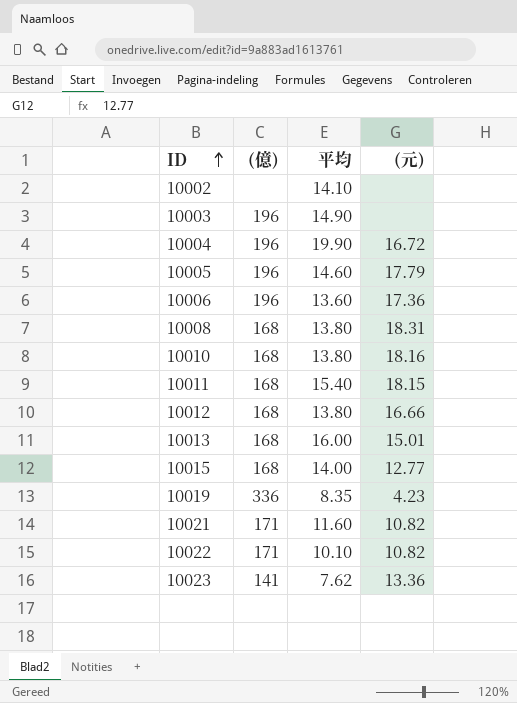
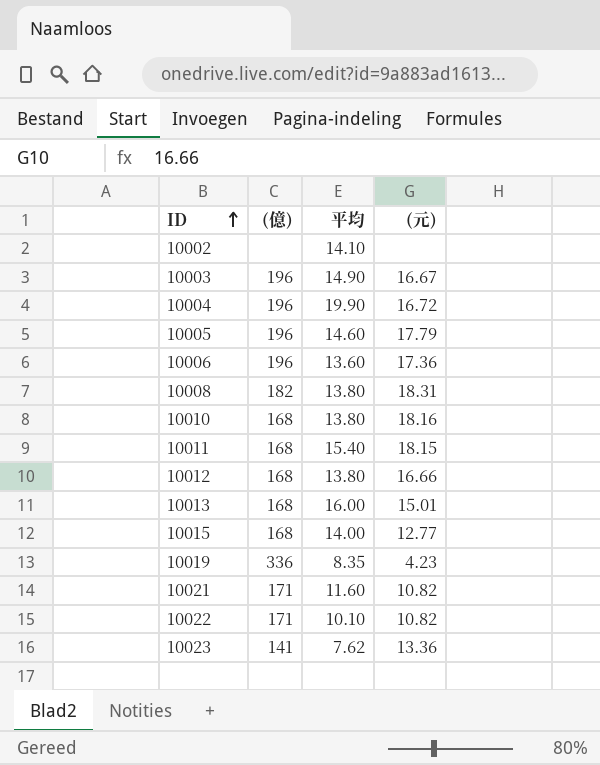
10003 | (元): none -> 16.67
10008 | (億): 168 -> 182

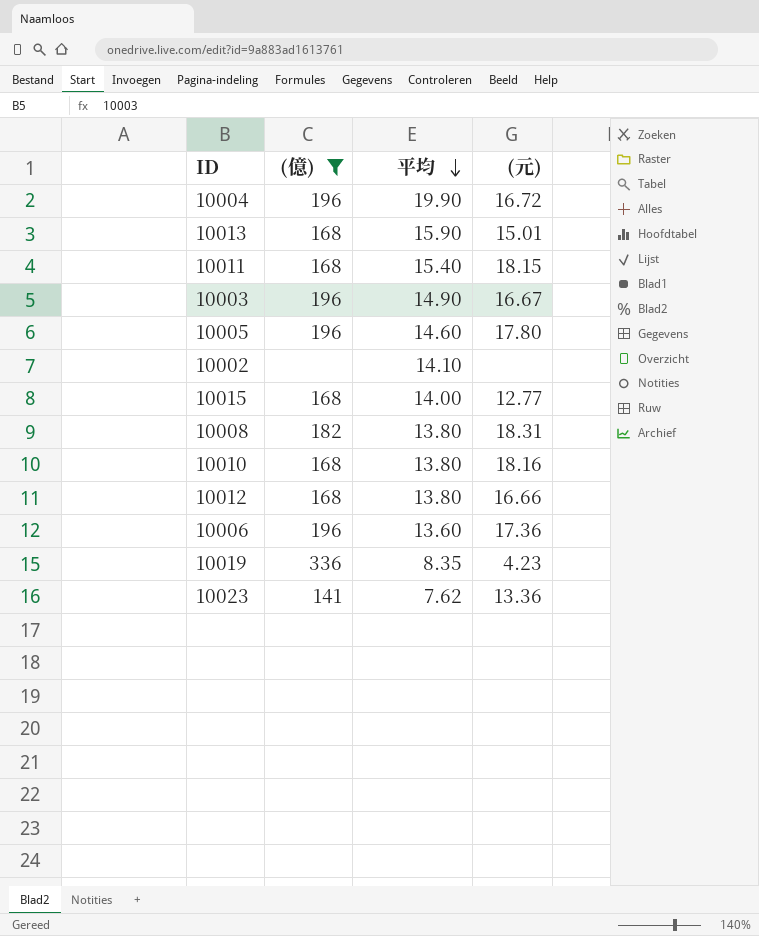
filter: none -> (億) != 171
row order: ID ascending -> 平均 descending
10013 | 平均: 16.00 -> 15.90
10005 | (元): 17.79 -> 17.80

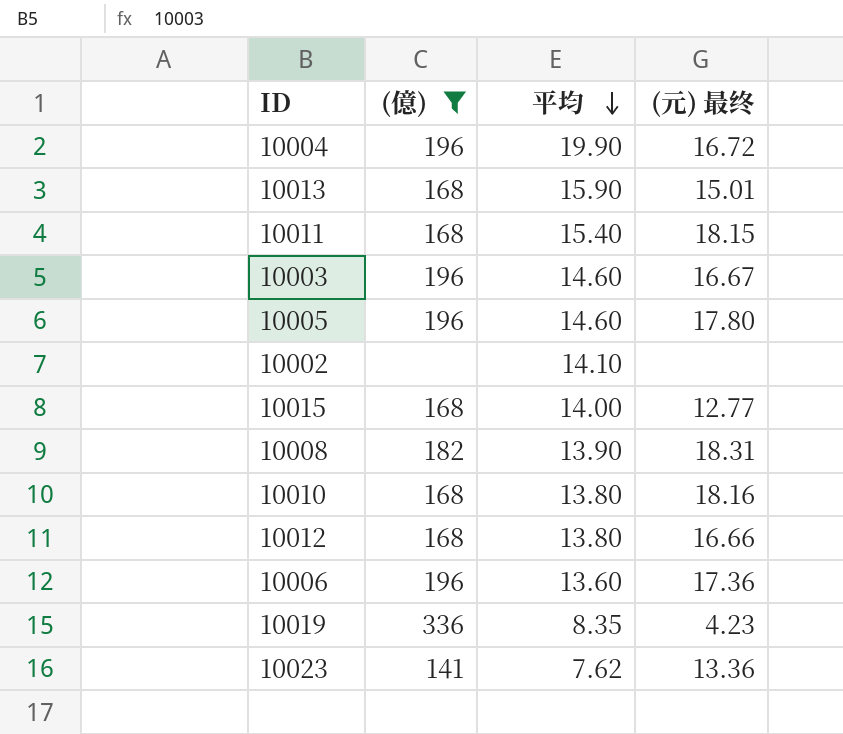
column name: (元) -> (元) 最终
10003 | 平均: 14.90 -> 14.60
10008 | 平均: 13.80 -> 13.90

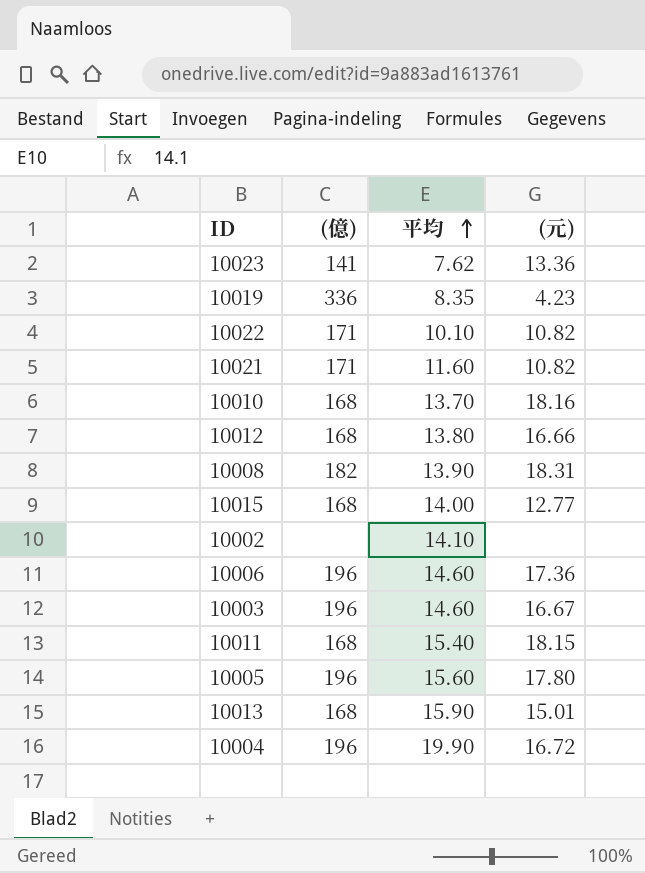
filter: (億) != 171 -> none
row order: 平均 descending -> 平均 ascending
column name: (元) 最终 -> (元)
10010 | 平均: 13.80 -> 13.70
10006 | 平均: 13.60 -> 14.60
10005 | 平均: 14.60 -> 15.60

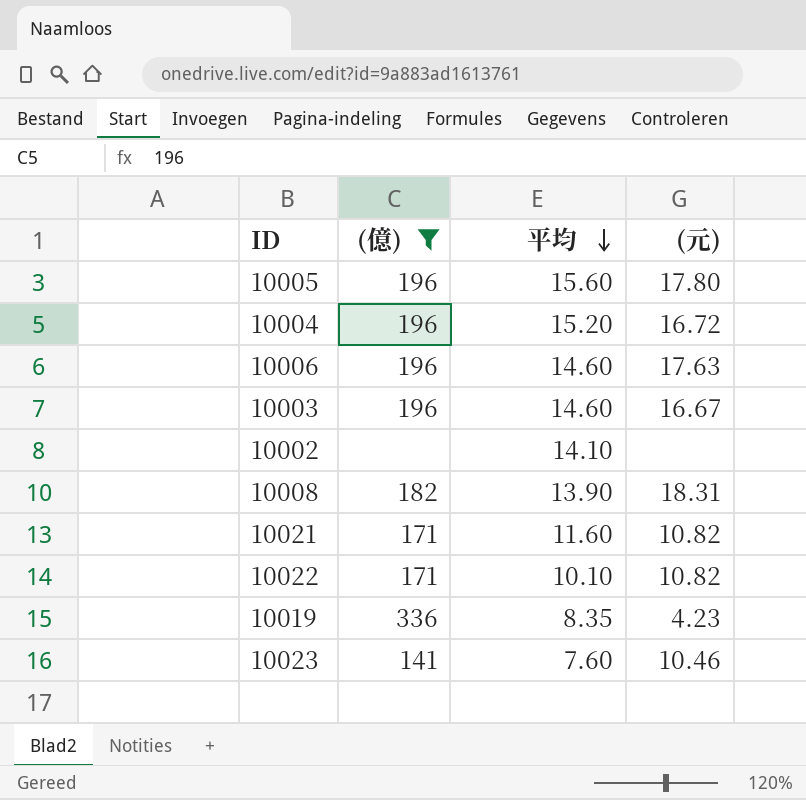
filter: none -> (億) != 168
row order: 平均 ascending -> 平均 descending
10004 | 平均: 19.90 -> 15.20
10006 | (元): 17.36 -> 17.63
10023 | 平均: 7.62 -> 7.60
10023 | (元): 13.36 -> 10.46

